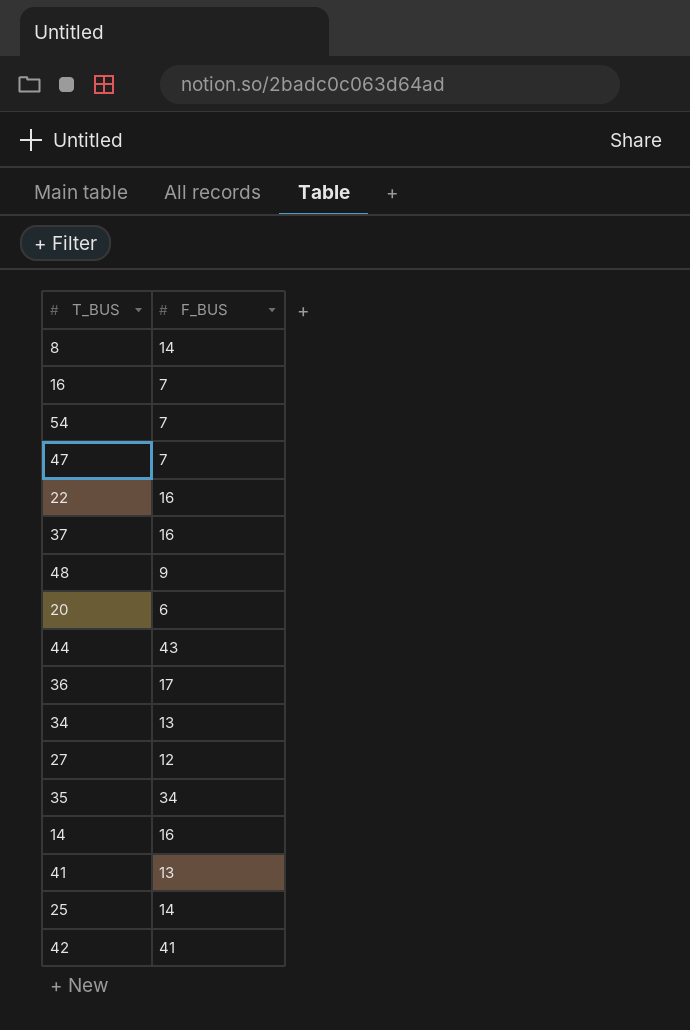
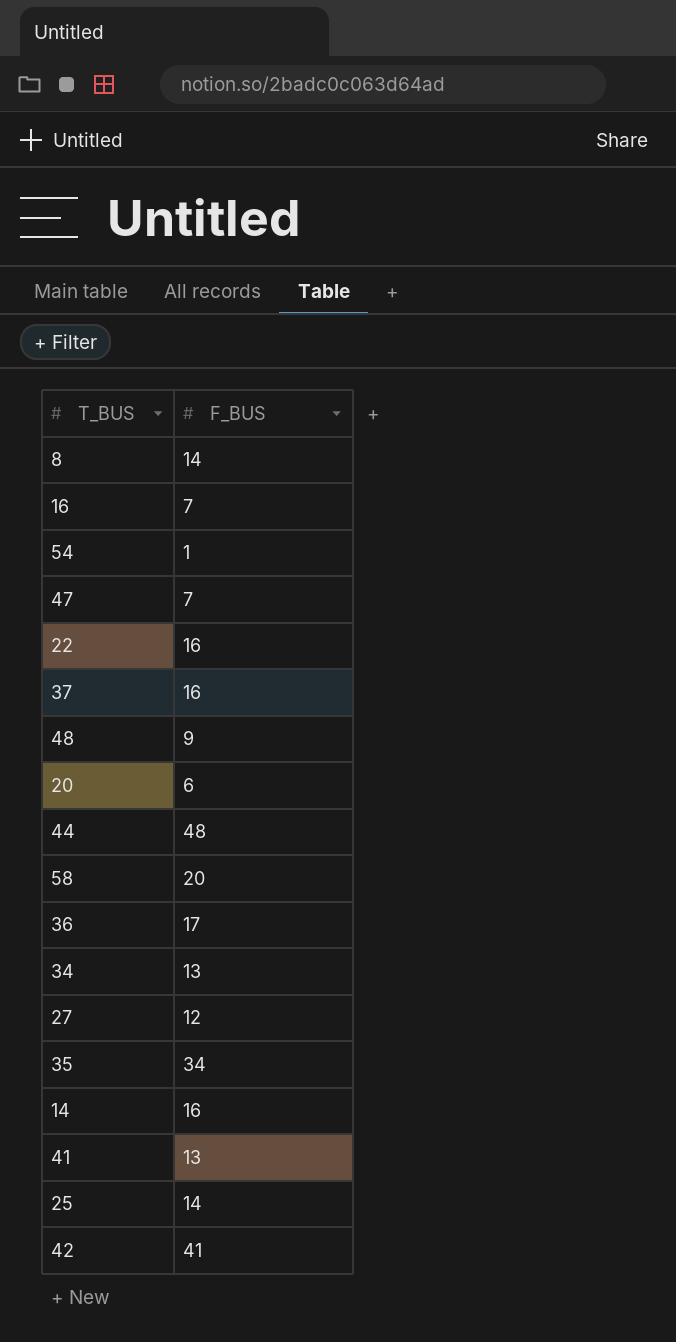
54 | F_BUS: 7 -> 1
44 | F_BUS: 43 -> 48
row 58: none -> 20

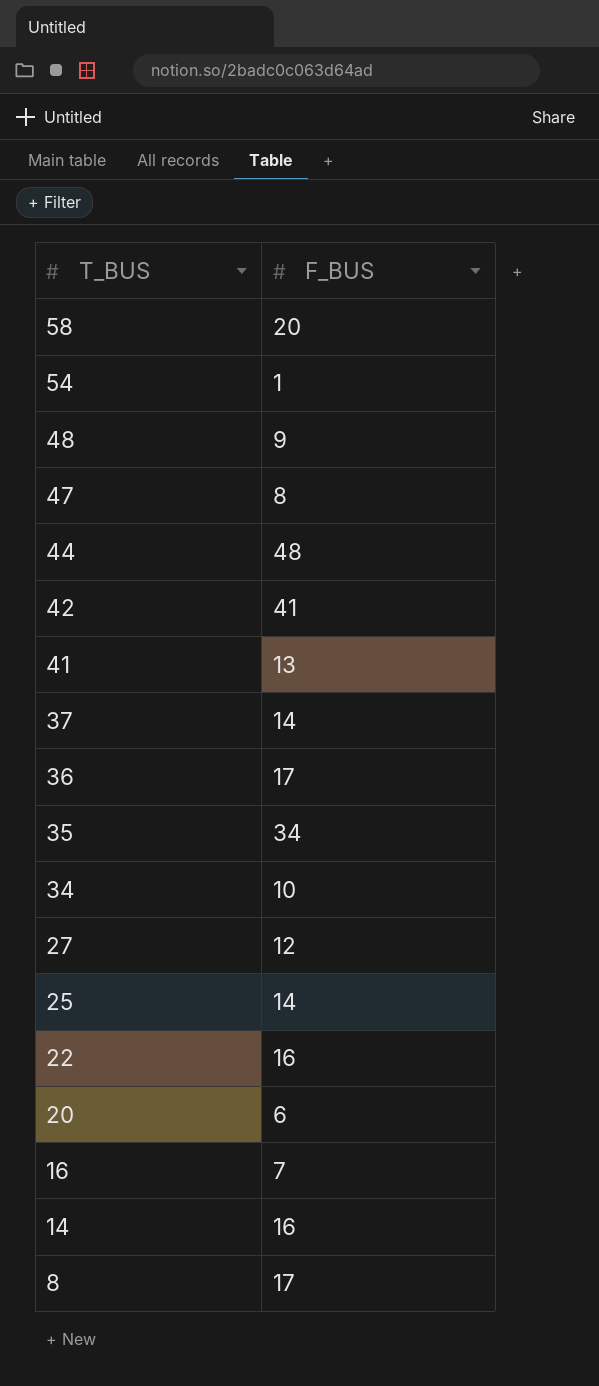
row order: none -> T_BUS descending
47 | F_BUS: 7 -> 8
37 | F_BUS: 16 -> 14
34 | F_BUS: 13 -> 10
8 | F_BUS: 14 -> 17

